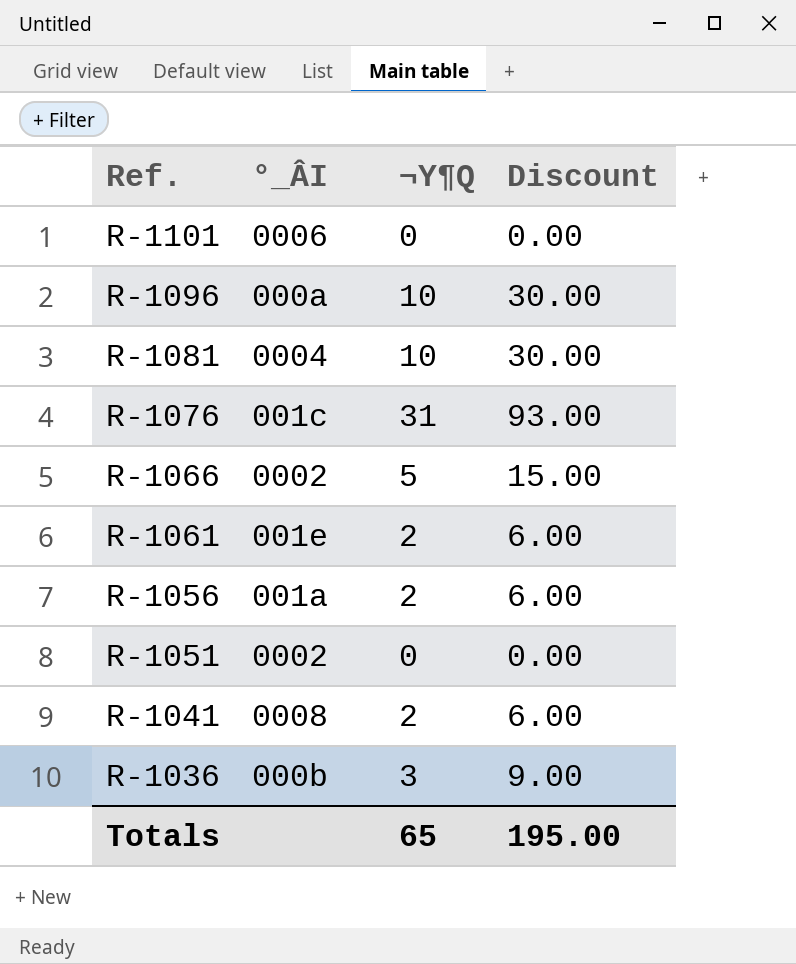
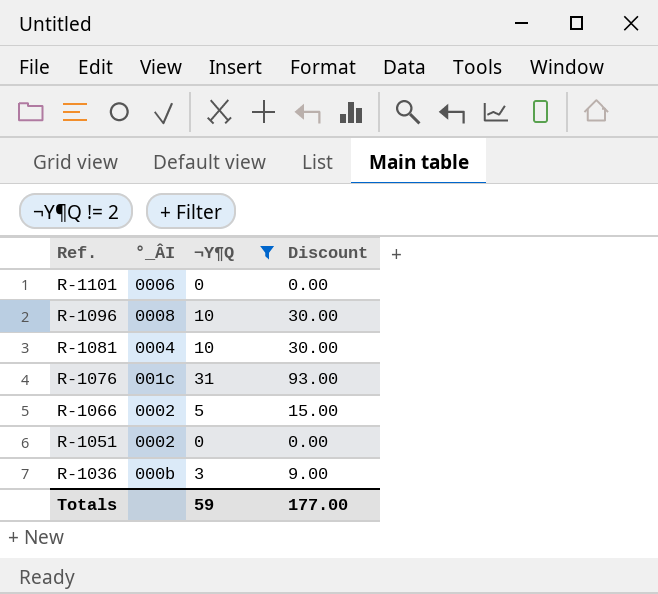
filter: none -> ¬Y¶Q != 2
R-1096 | °_ÂI: 000a -> 0008
Totals | ¬Y¶Q: 65 -> 59
Totals | Discount: 195.00 -> 177.00

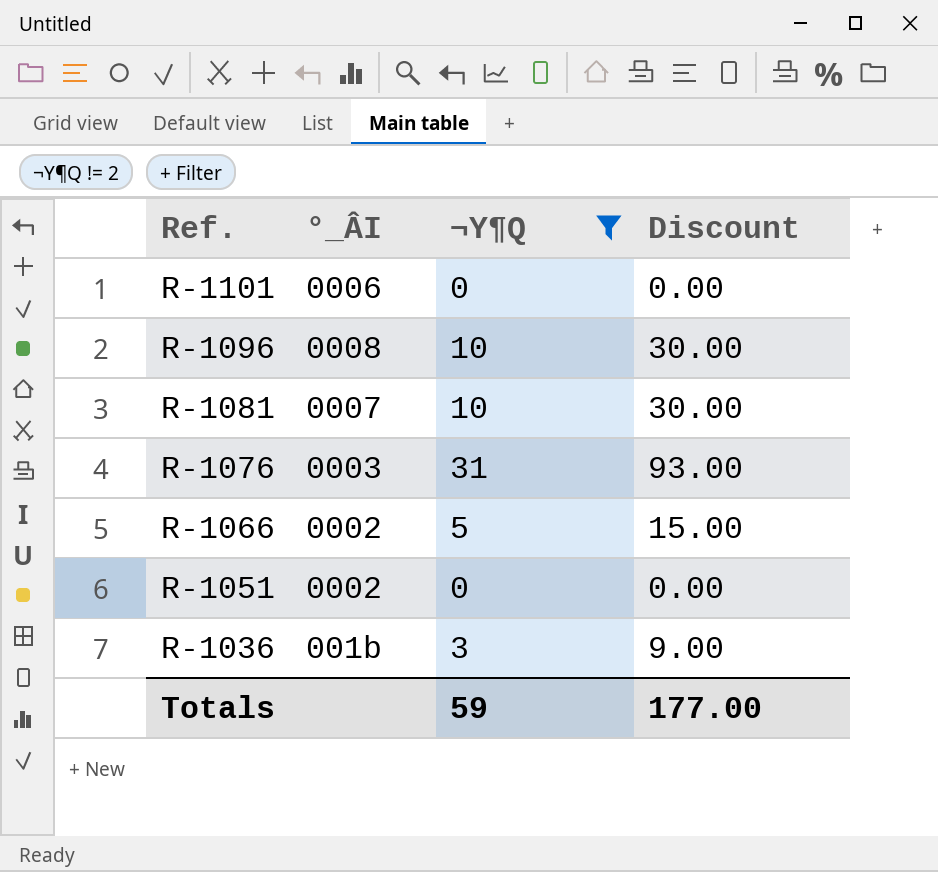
R-1081 | °_ÂI: 0004 -> 0007
R-1076 | °_ÂI: 001c -> 0003
R-1036 | °_ÂI: 000b -> 001b

